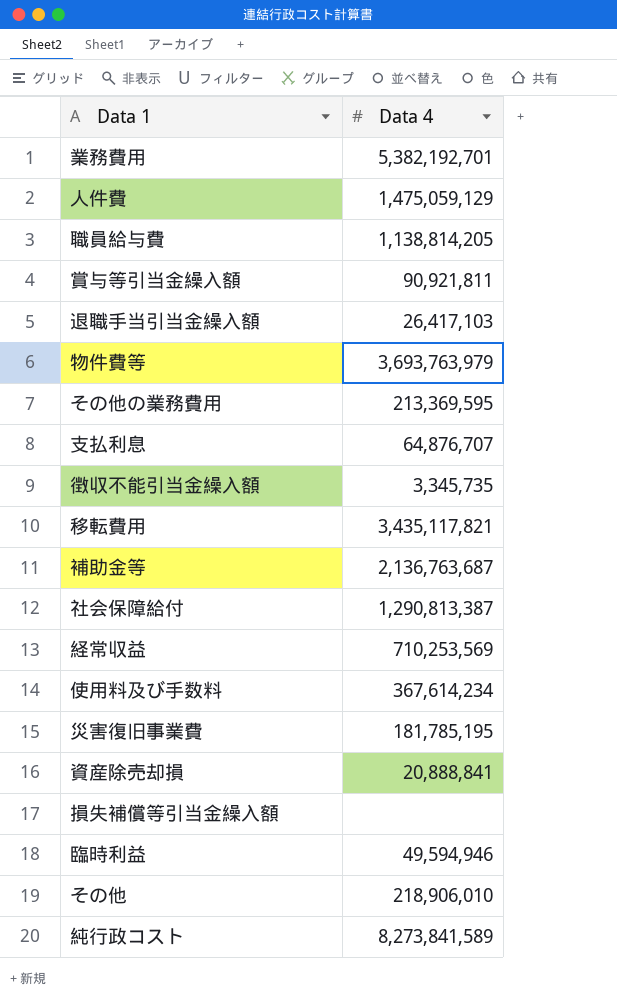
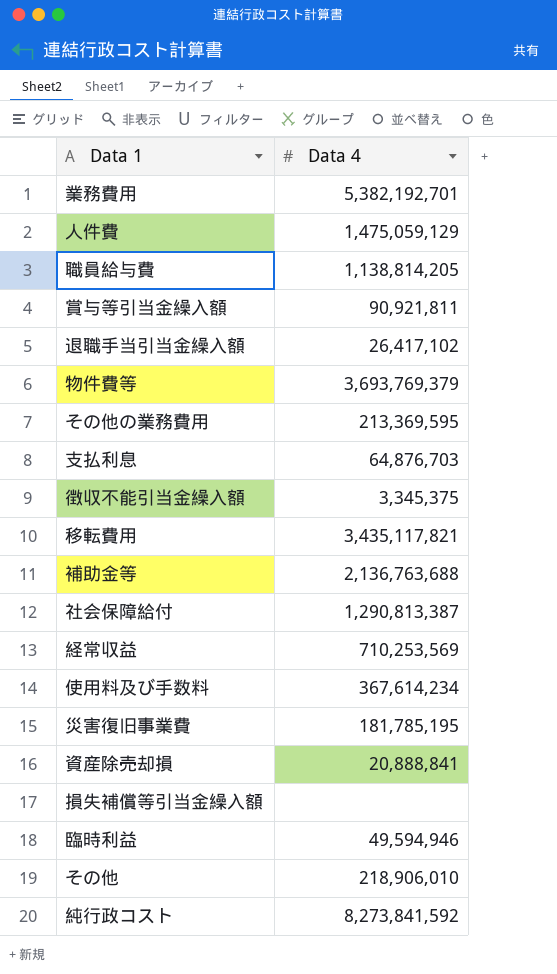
退職手当引当金繰入額 | Data 4: 26,417,103 -> 26,417,102
物件費等 | Data 4: 3,693,763,979 -> 3,693,769,379
支払利息 | Data 4: 64,876,707 -> 64,876,703
徴収不能引当金繰入額 | Data 4: 3,345,735 -> 3,345,375
補助金等 | Data 4: 2,136,763,687 -> 2,136,763,688
純行政コスト | Data 4: 8,273,841,589 -> 8,273,841,592

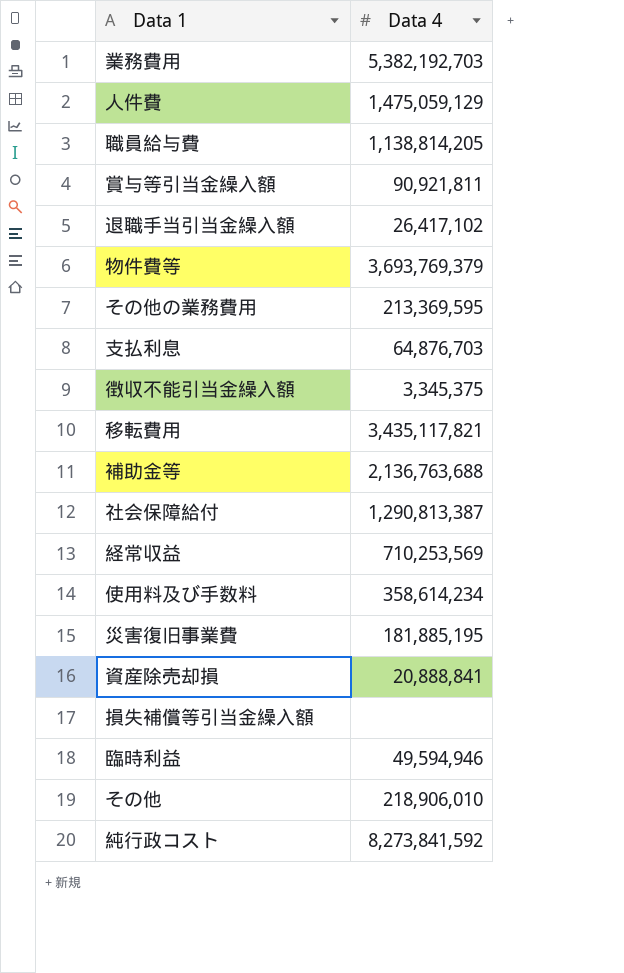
業務費用 | Data 4: 5,382,192,701 -> 5,382,192,703
使用料及び手数料 | Data 4: 367,614,234 -> 358,614,234
災害復旧事業費 | Data 4: 181,785,195 -> 181,885,195

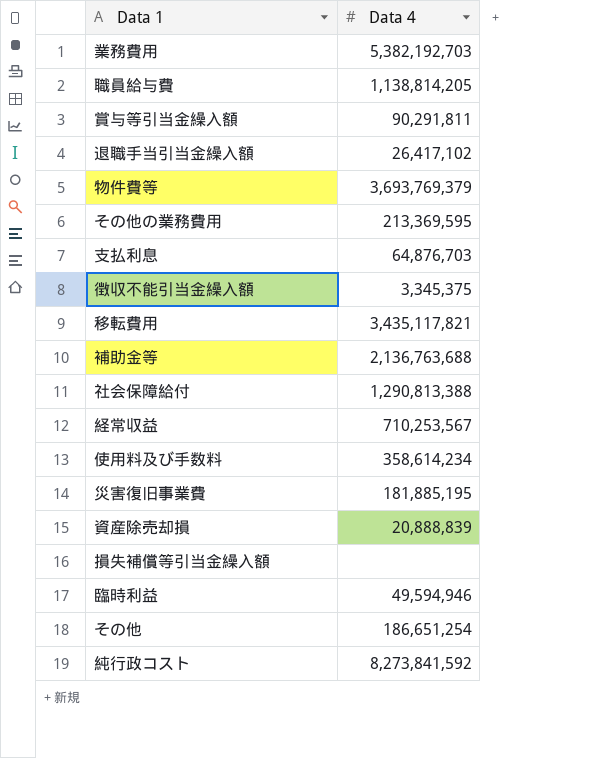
row 人件費: 1,475,059,129 -> none
賞与等引当金繰入額 | Data 4: 90,921,811 -> 90,291,811
社会保障給付 | Data 4: 1,290,813,387 -> 1,290,813,388
経常収益 | Data 4: 710,253,569 -> 710,253,567
資産除売却損 | Data 4: 20,888,841 -> 20,888,839
その他 | Data 4: 218,906,010 -> 186,651,254

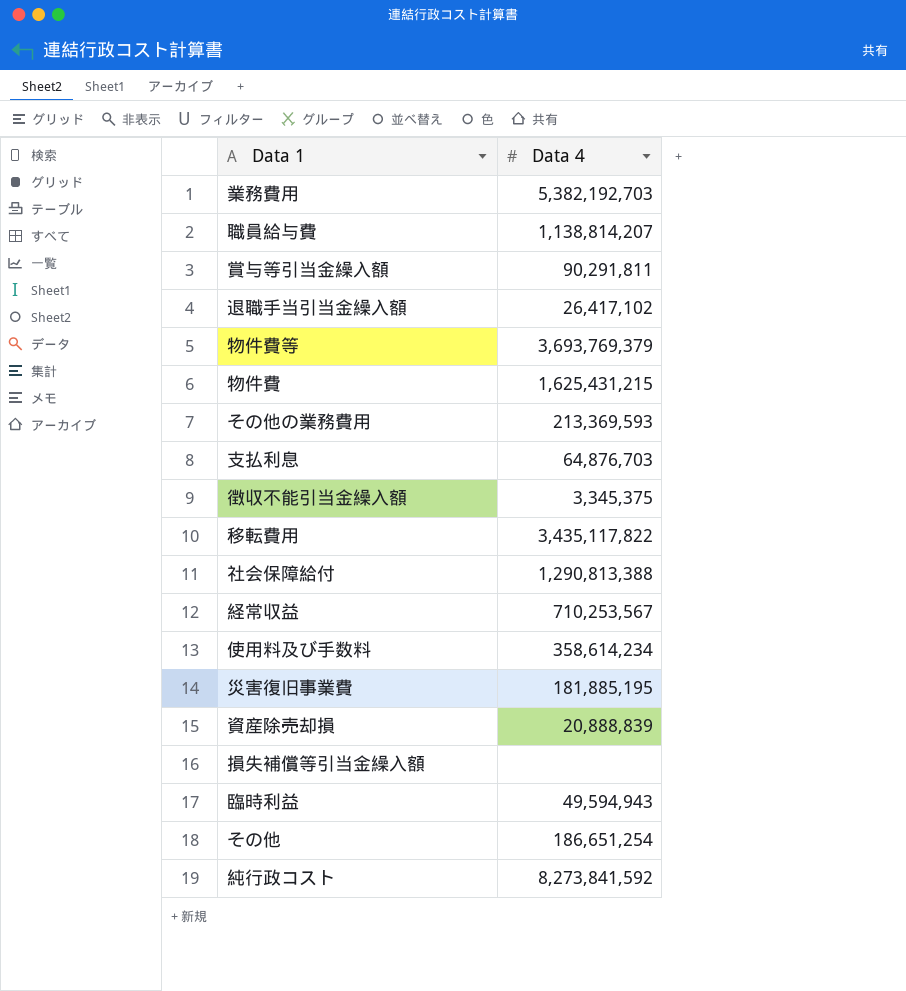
row 補助金等: 2,136,763,688 -> none
職員給与費 | Data 4: 1,138,814,205 -> 1,138,814,207
row 物件費: none -> 1,625,431,215
その他の業務費用 | Data 4: 213,369,595 -> 213,369,593
移転費用 | Data 4: 3,435,117,821 -> 3,435,117,822
臨時利益 | Data 4: 49,594,946 -> 49,594,943

